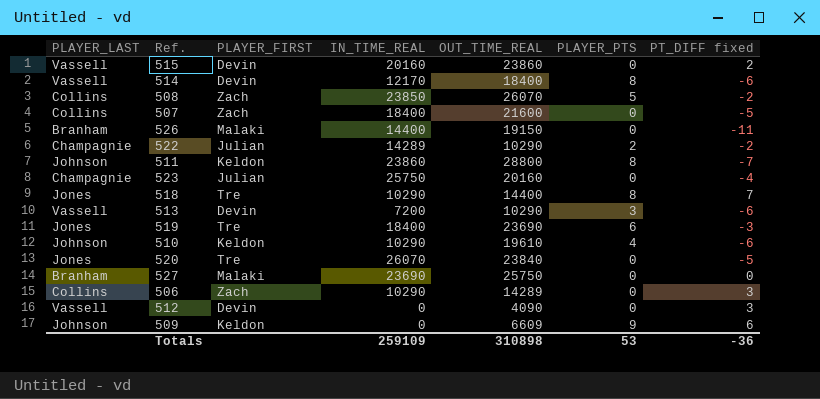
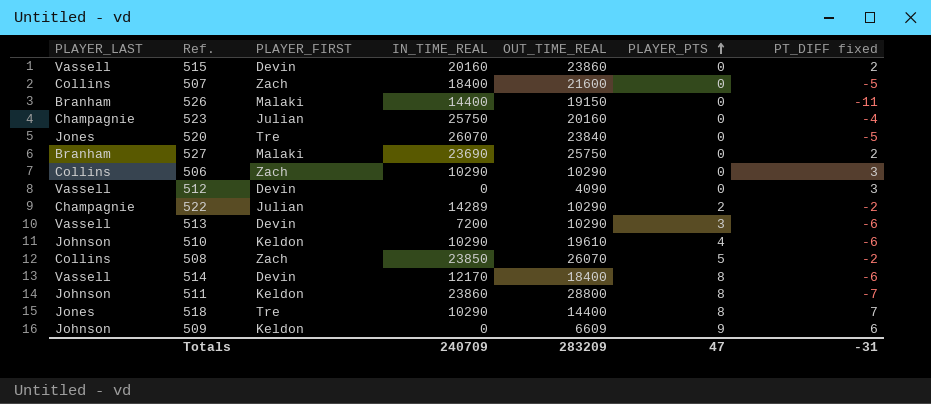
row order: none -> PLAYER_PTS ascending
row 519: Jones | Tre | 18400 | 23690 | 6 | -3 -> none
527 | PT_DIFF fixed: 0 -> 2
506 | OUT_TIME_REAL: 14289 -> 10290
Totals | IN_TIME_REAL: 259109 -> 240709
Totals | OUT_TIME_REAL: 310898 -> 283209
Totals | PLAYER_PTS: 53 -> 47
Totals | PT_DIFF fixed: -36 -> -31

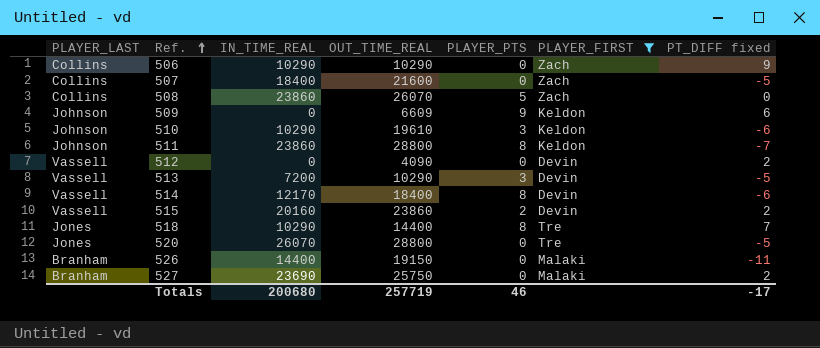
filter: none -> PLAYER_FIRST != Julian
row order: PLAYER_PTS ascending -> Ref. ascending
column PLAYER_FIRST | position: 3 -> 6
506 | PT_DIFF fixed: 3 -> 9
508 | IN_TIME_REAL: 23850 -> 23860
508 | PT_DIFF fixed: -2 -> 0
510 | PLAYER_PTS: 4 -> 3
512 | PT_DIFF fixed: 3 -> 2
513 | PT_DIFF fixed: -6 -> -5
515 | PLAYER_PTS: 0 -> 2
520 | OUT_TIME_REAL: 23840 -> 28800
Totals | IN_TIME_REAL: 240709 -> 200680
Totals | OUT_TIME_REAL: 283209 -> 257719
Totals | PLAYER_PTS: 47 -> 46
Totals | PT_DIFF fixed: -31 -> -17

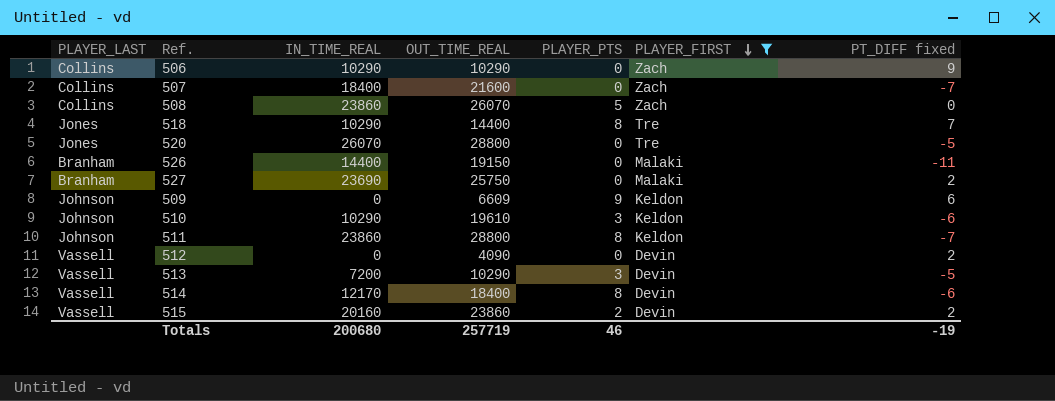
row order: Ref. ascending -> PLAYER_FIRST descending
507 | PT_DIFF fixed: -5 -> -7
Totals | PT_DIFF fixed: -17 -> -19

